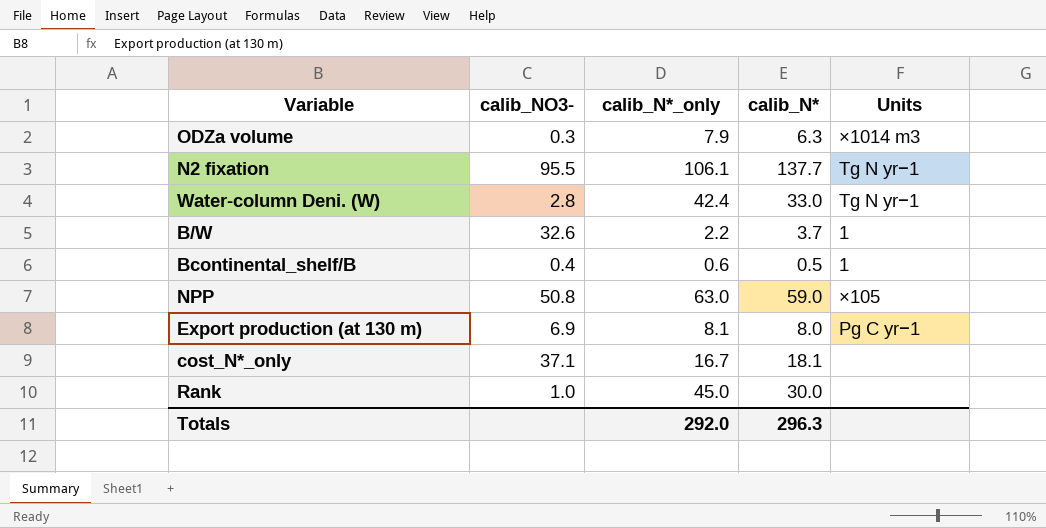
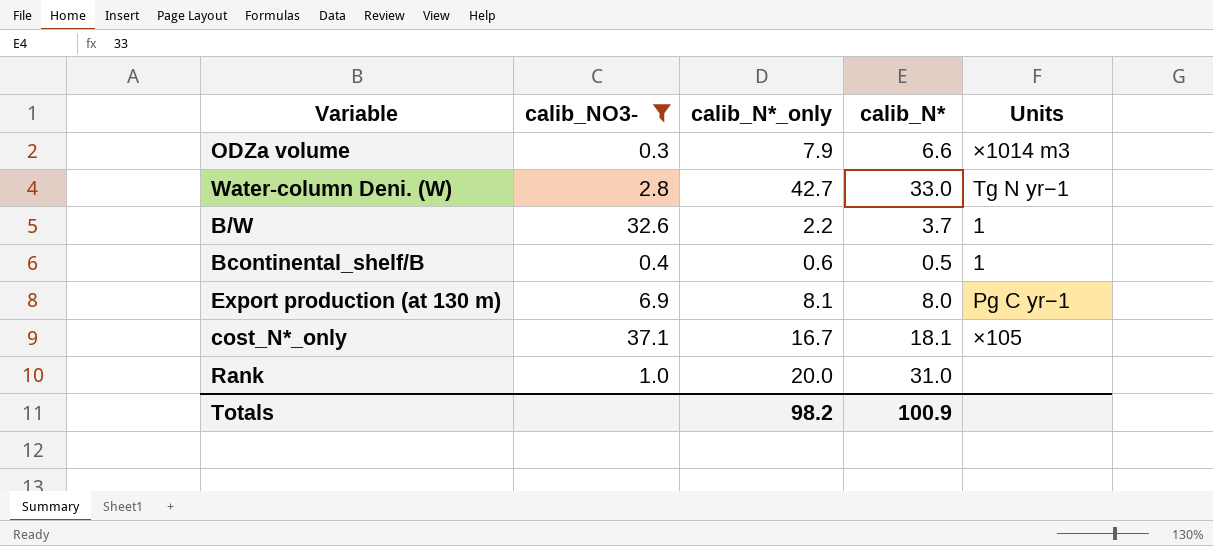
filter: none -> calib_NO3- <= 37.1
ODZa volume | calib_N*: 6.3 -> 6.6
Water-column Deni. (W) | calib_N*_only: 42.4 -> 42.7
cost_N*_only | Units: none -> ×105
Rank | calib_N*_only: 45.0 -> 20.0
Rank | calib_N*: 30.0 -> 31.0
Totals | calib_N*_only: 292.0 -> 98.2
Totals | calib_N*: 296.3 -> 100.9

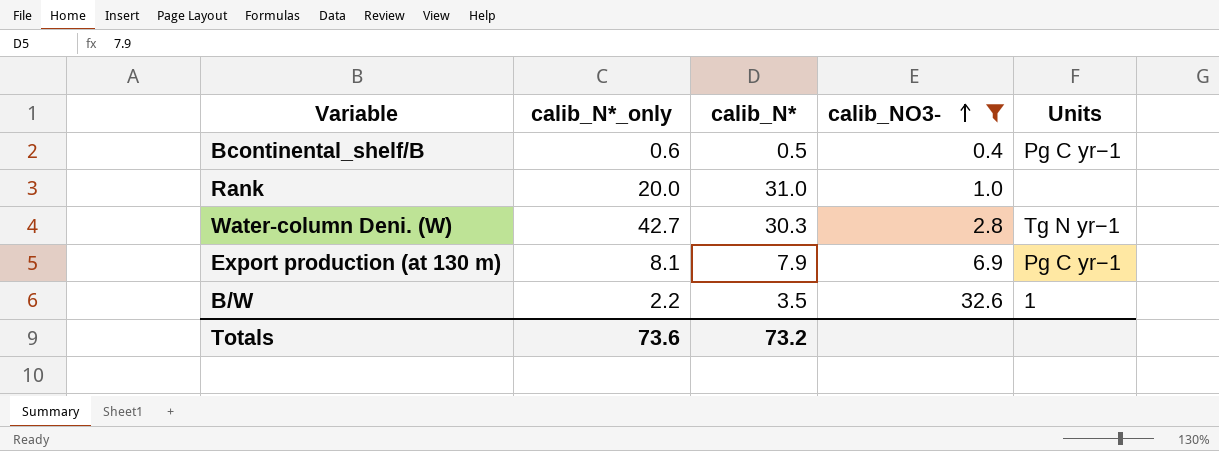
row order: none -> calib_NO3- ascending
column calib_NO3- | position: 2 -> 4
row ODZa volume: 0.3 | 7.9 | 6.6 | ×1014 m3 -> none
row cost_N*_only: 37.1 | 16.7 | 18.1 | ×105 -> none
Bcontinental_shelf/B | Units: 1 -> Pg C yr−1
Water-column Deni. (W) | calib_N*: 33.0 -> 30.3
Export production (at 130 m) | calib_N*: 8.0 -> 7.9
B/W | calib_N*: 3.7 -> 3.5
Totals | calib_N*_only: 98.2 -> 73.6
Totals | calib_N*: 100.9 -> 73.2

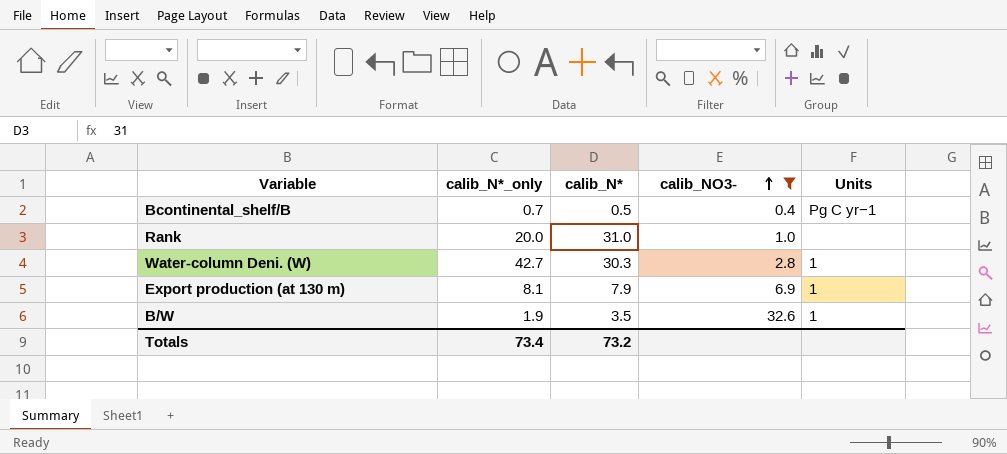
Bcontinental_shelf/B | calib_N*_only: 0.6 -> 0.7
Water-column Deni. (W) | Units: Tg N yr−1 -> 1
Export production (at 130 m) | Units: Pg C yr−1 -> 1
B/W | calib_N*_only: 2.2 -> 1.9
Totals | calib_N*_only: 73.6 -> 73.4

